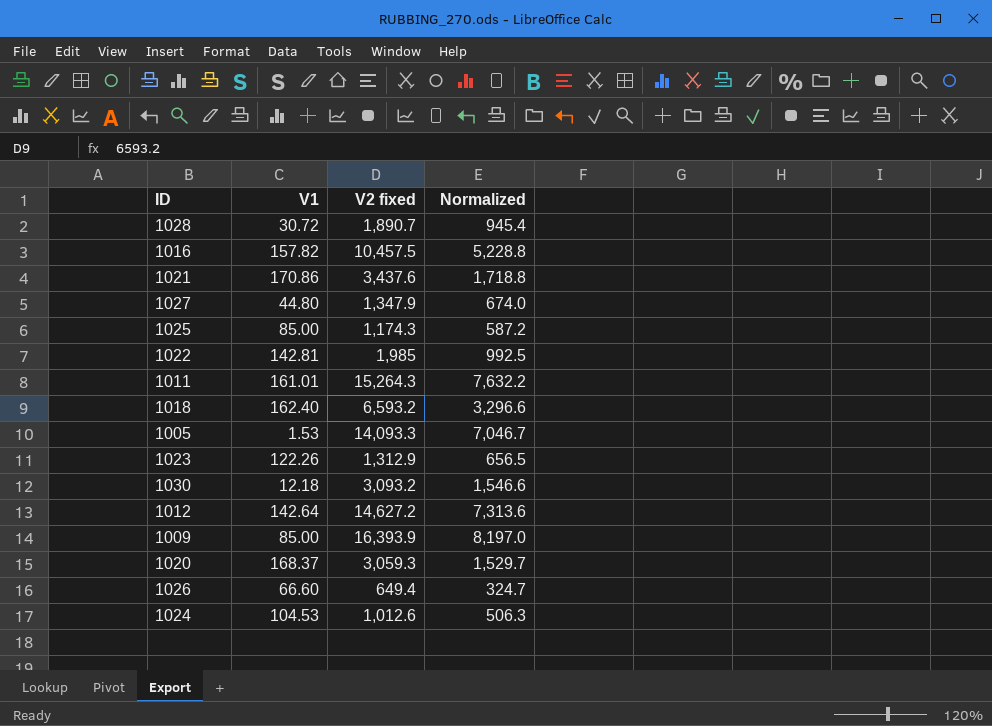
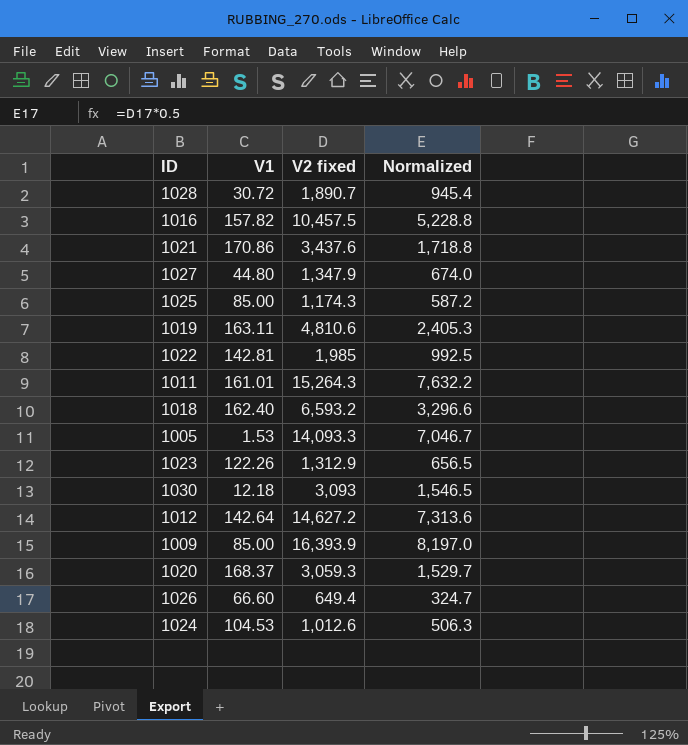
row 1019: none -> 163.11 | 4,810.6 | 2,405.3
1030 | V2 fixed: 3,093.2 -> 3,093
1030 | Normalized: 1,546.6 -> 1,546.5

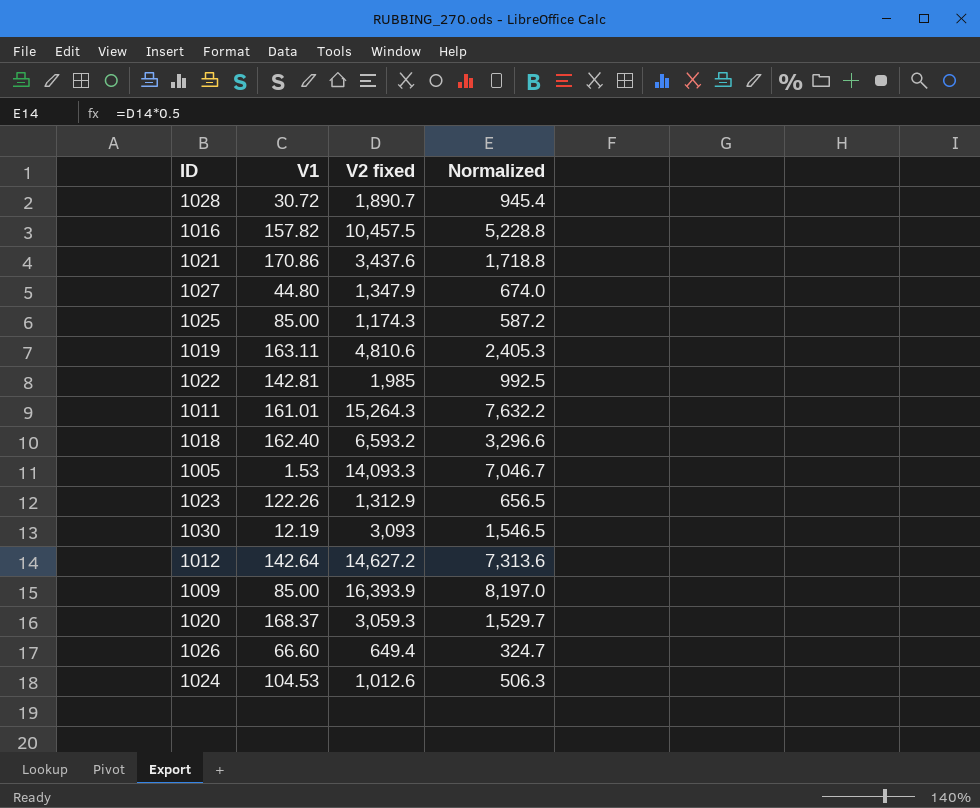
1030 | V1: 12.18 -> 12.19

